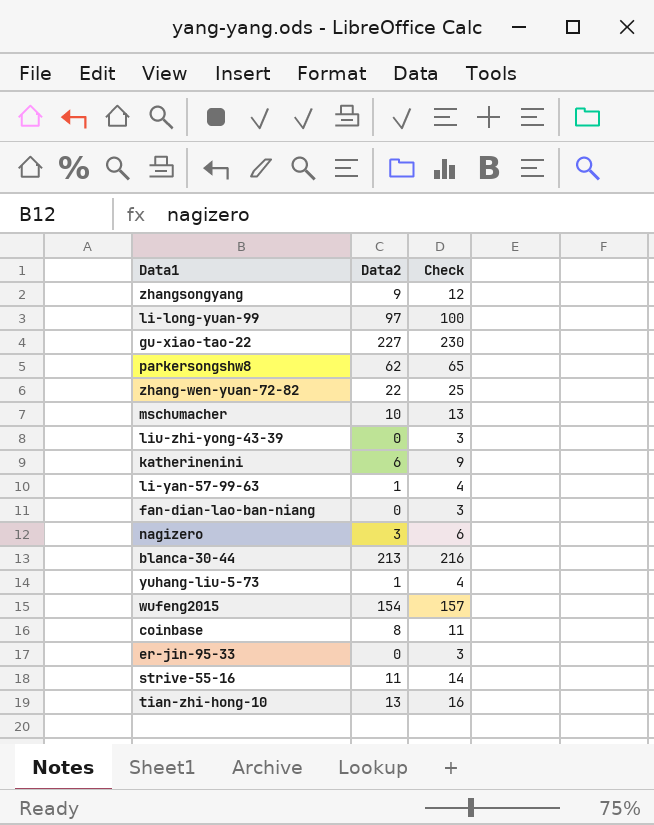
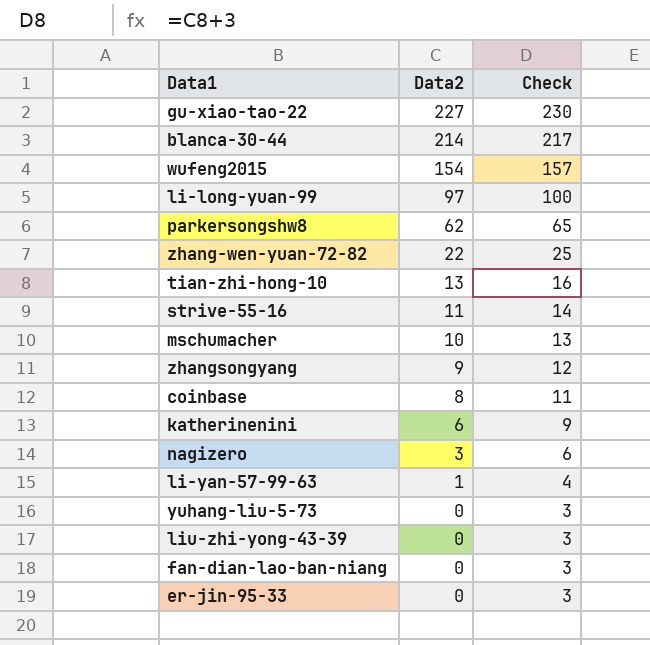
row order: none -> Data2 descending
blanca-30-44 | Data2: 213 -> 214
blanca-30-44 | Check: 216 -> 217
yuhang-liu-5-73 | Data2: 1 -> 0
yuhang-liu-5-73 | Check: 4 -> 3

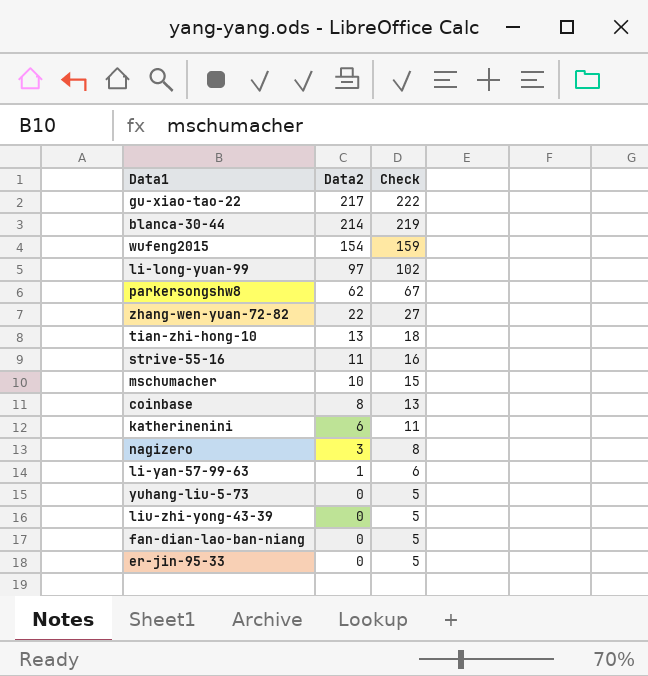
column Check | formula: [Data2] + 3 -> [Data2] + 5
row zhangsongyang: 9 | 12 -> none
gu-xiao-tao-22 | Data2: 227 -> 217

